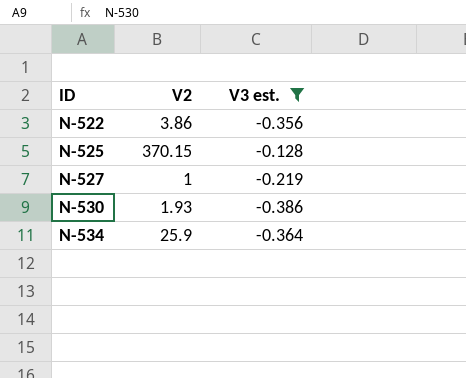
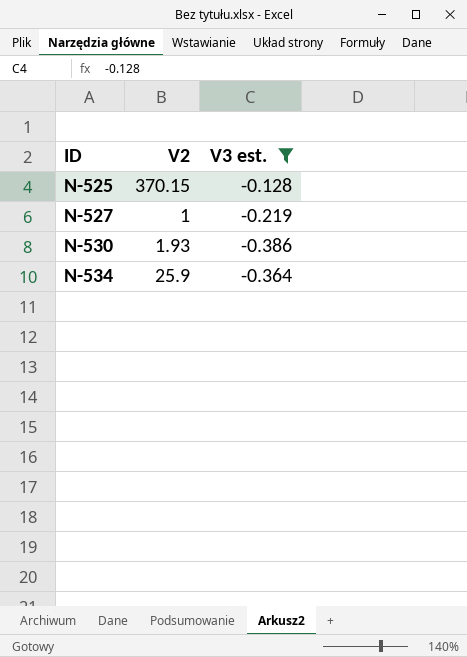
row N-522: 3.86 | -0.356 -> none

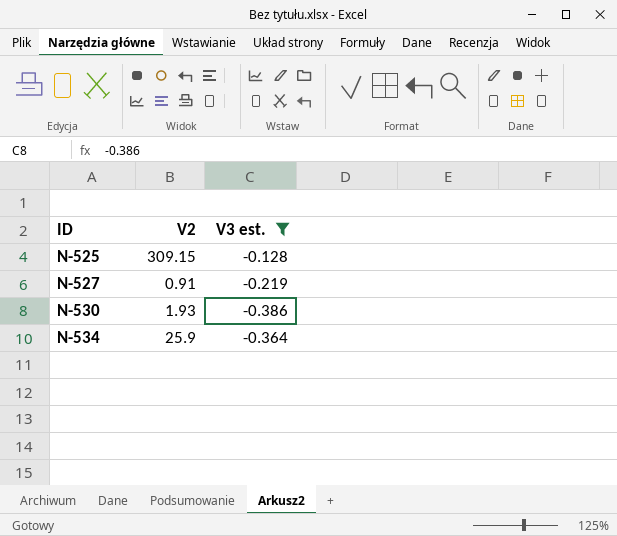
N-525 | V2: 370.15 -> 309.15
N-527 | V2: 1 -> 0.91

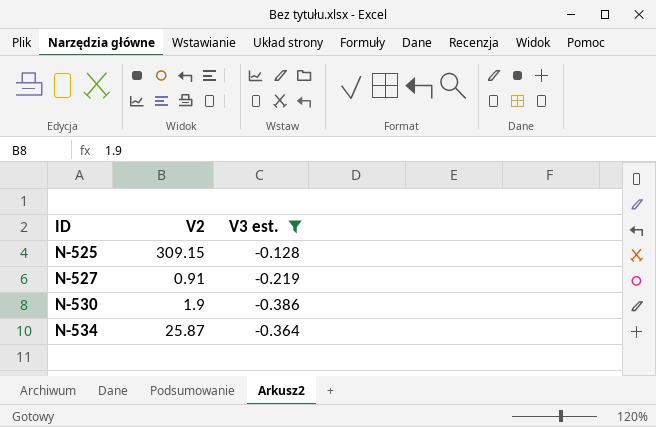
N-530 | V2: 1.93 -> 1.9
N-534 | V2: 25.9 -> 25.87

